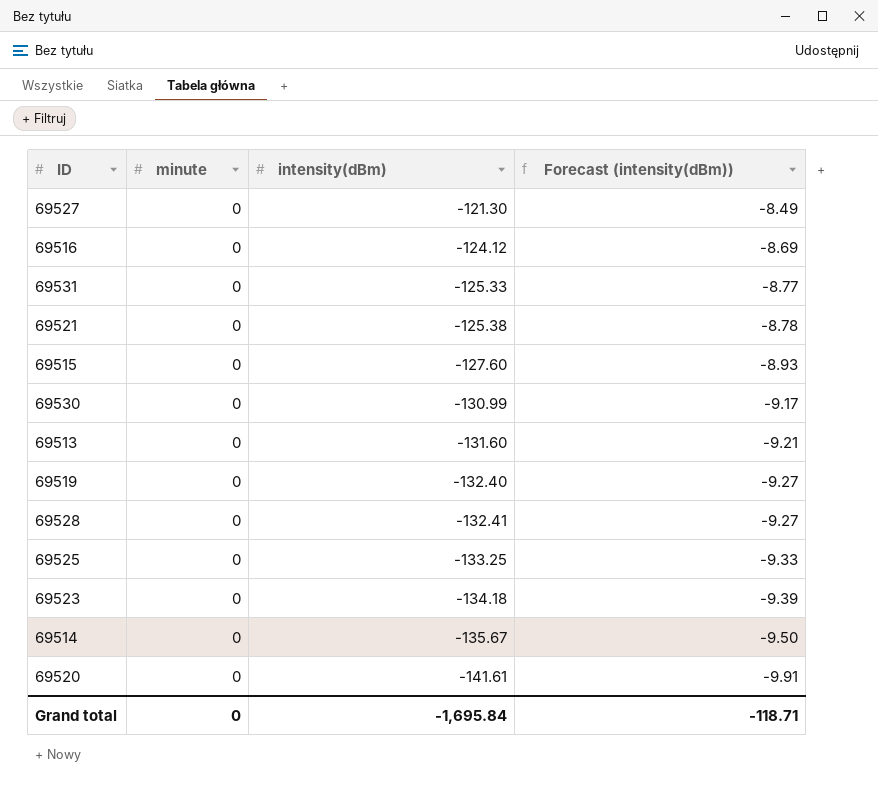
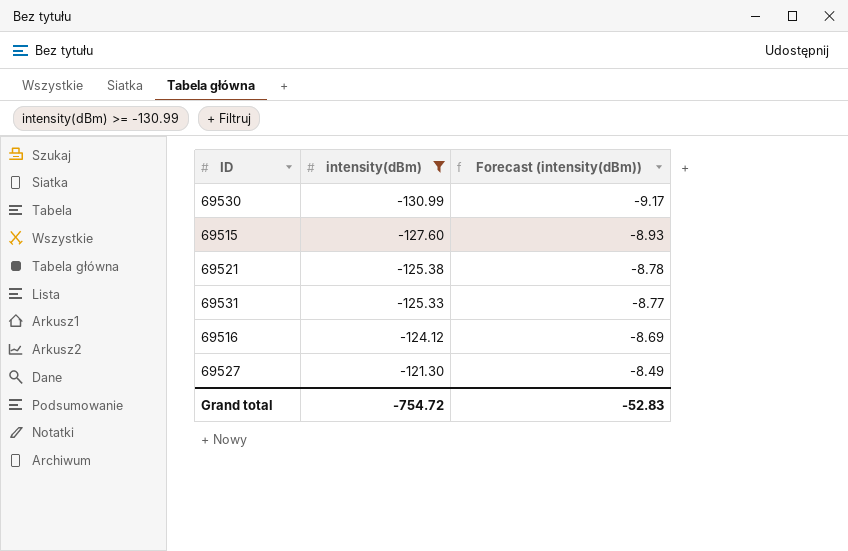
filter: none -> intensity(dBm) >= -130.99
row order: intensity(dBm) descending -> intensity(dBm) ascending
column minute | position: 2 -> none
Grand total | intensity(dBm): -1,695.84 -> -754.72
Grand total | Forecast (intensity(dBm)): -118.71 -> -52.83

